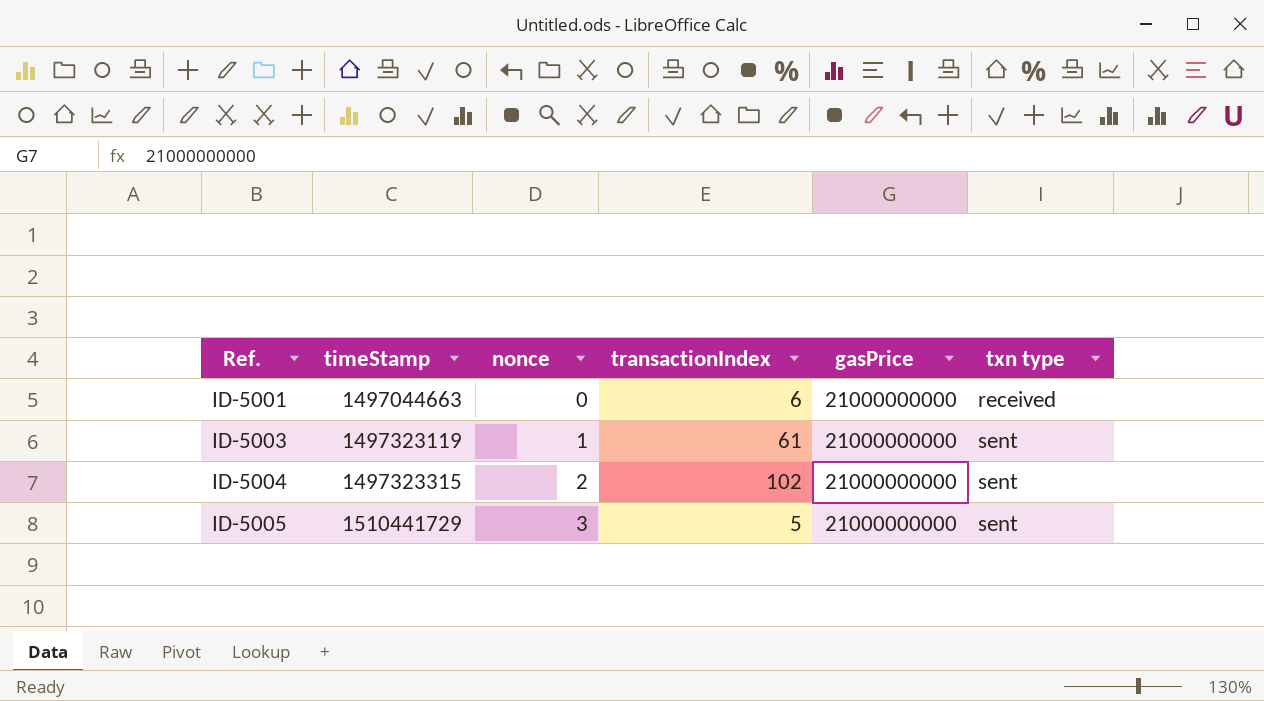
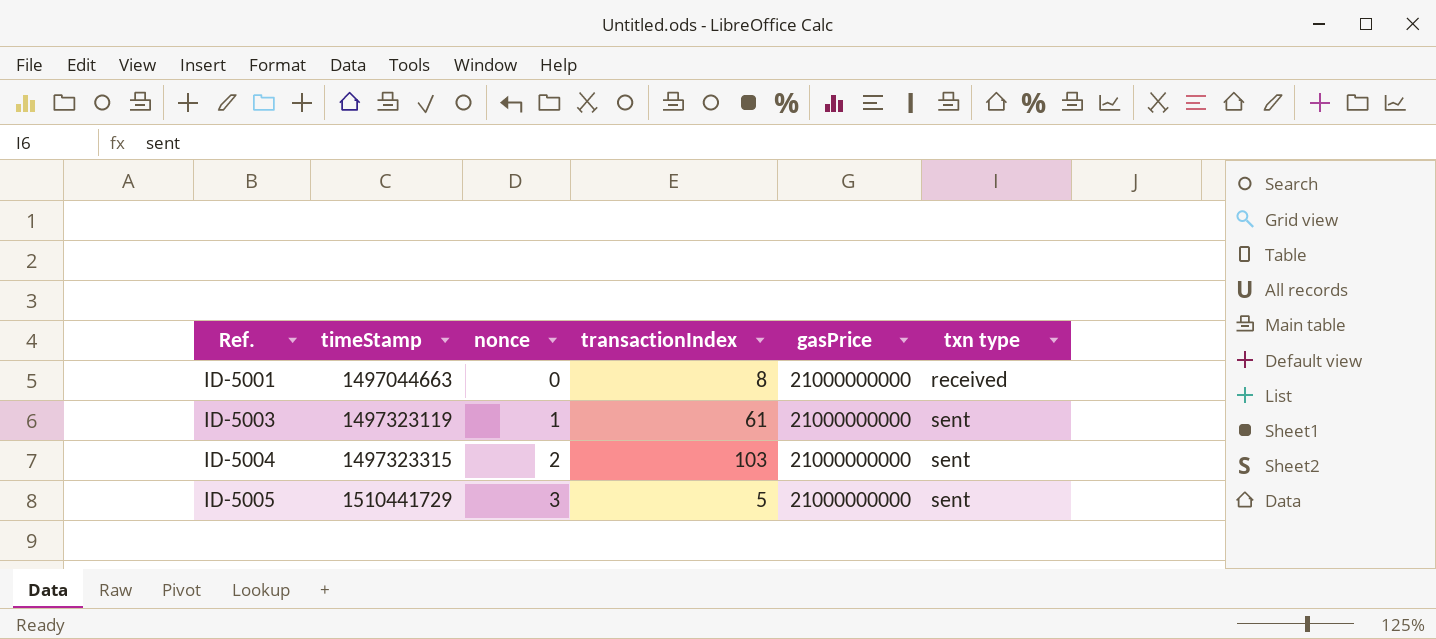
ID-5001 | transactionIndex: 6 -> 8
ID-5004 | transactionIndex: 102 -> 103

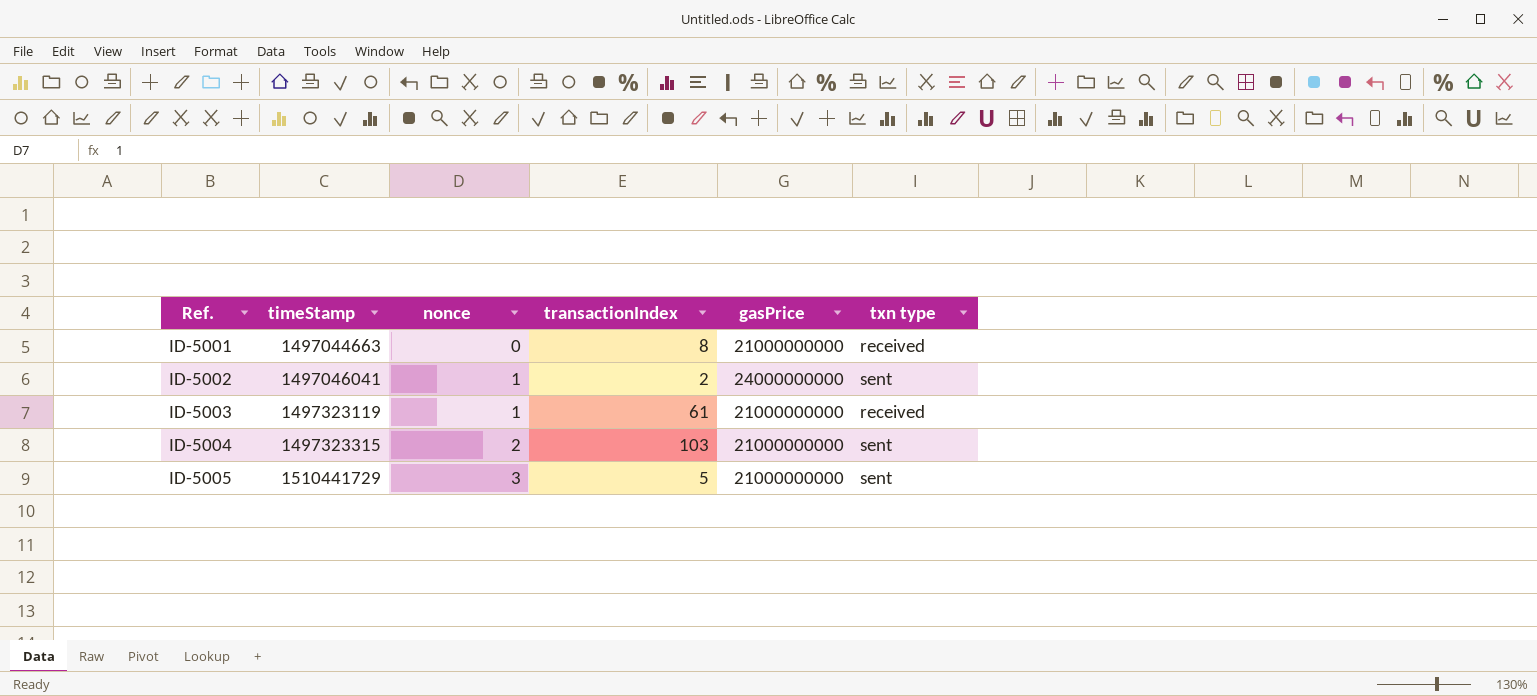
row ID-5002: none -> 1497046041 | 1 | 2 | 24000000000 | sent
ID-5003 | txn type: sent -> received

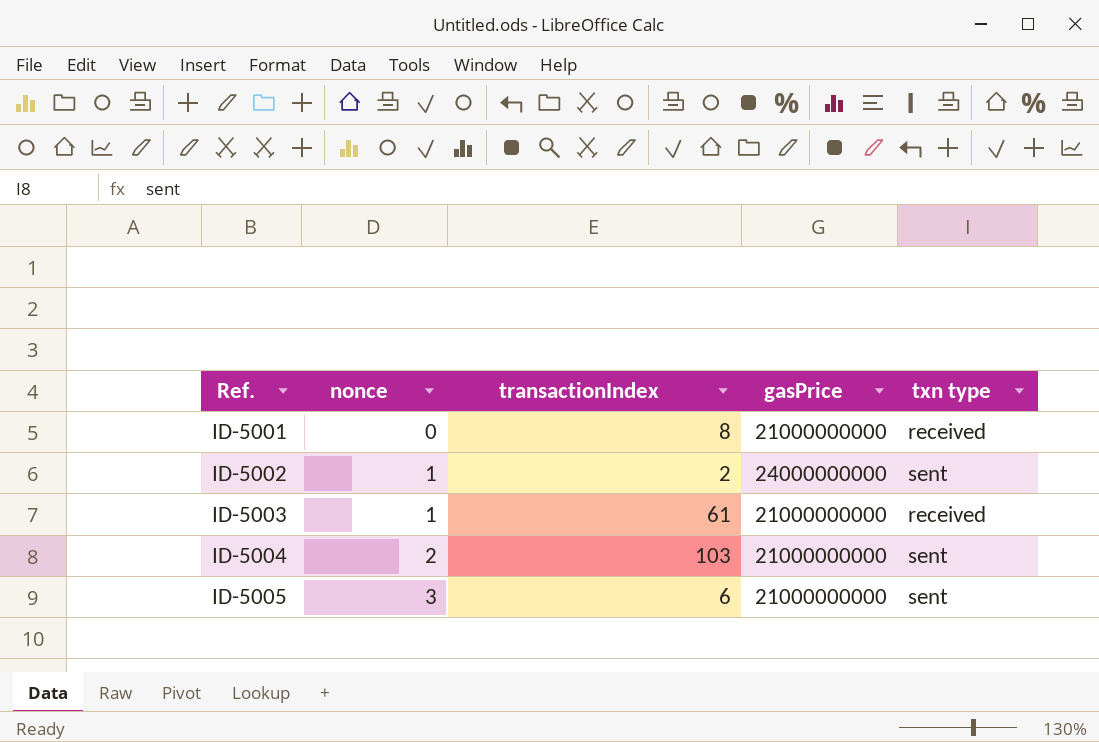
column timeStamp | position: 2 -> none
ID-5005 | transactionIndex: 5 -> 6

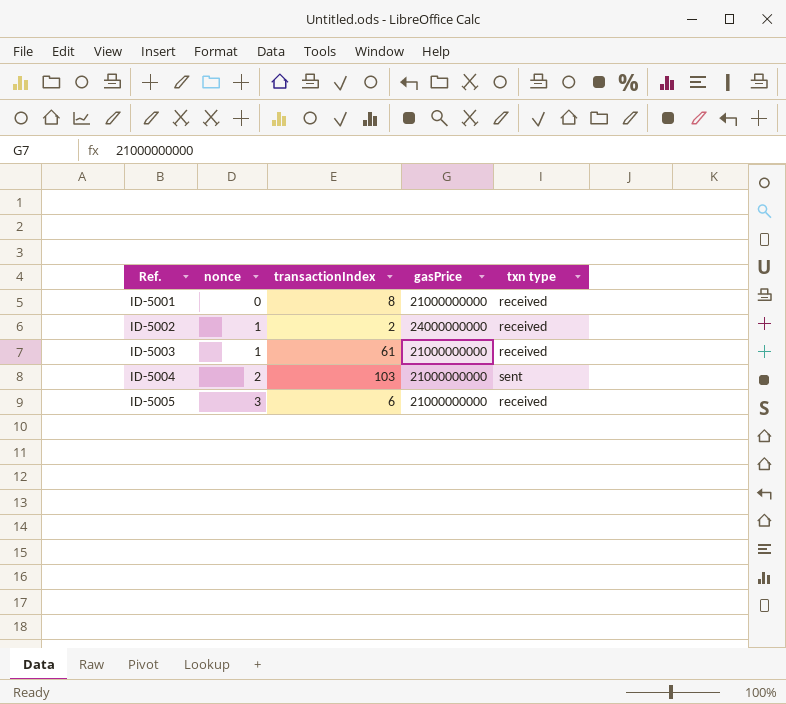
ID-5002 | txn type: sent -> received
ID-5005 | txn type: sent -> received

